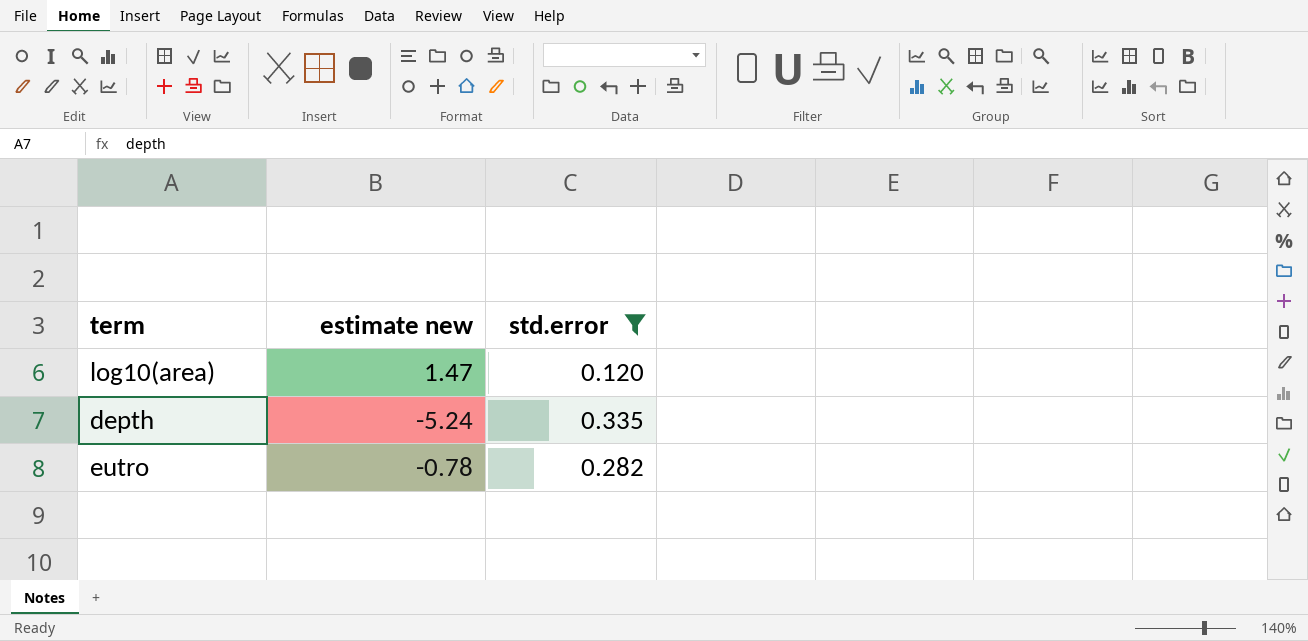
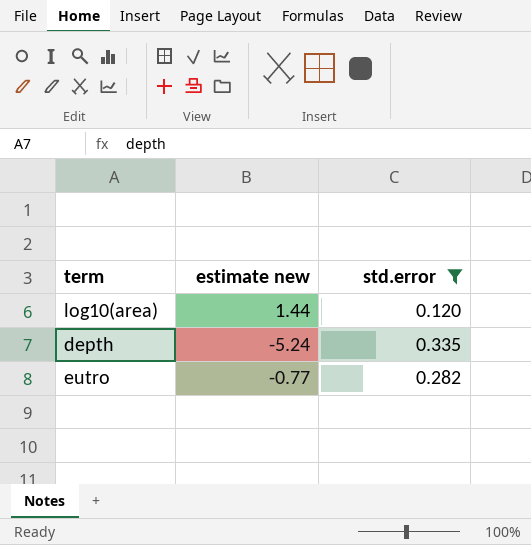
log10(area) | estimate new: 1.47 -> 1.44
eutro | estimate new: -0.78 -> -0.77

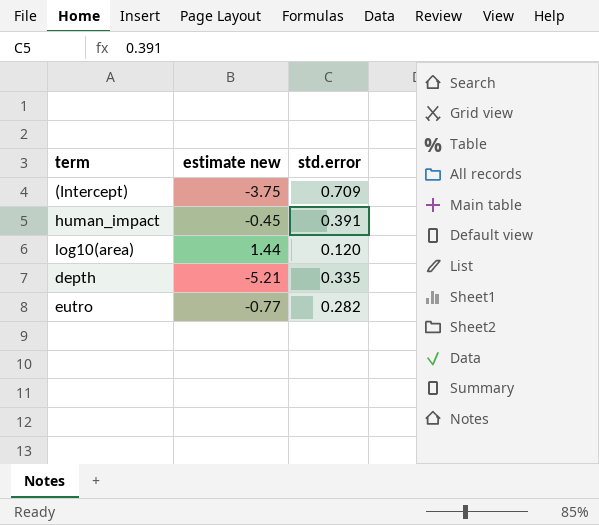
filter: std.error <= 0.335 -> none
depth | estimate new: -5.24 -> -5.21

